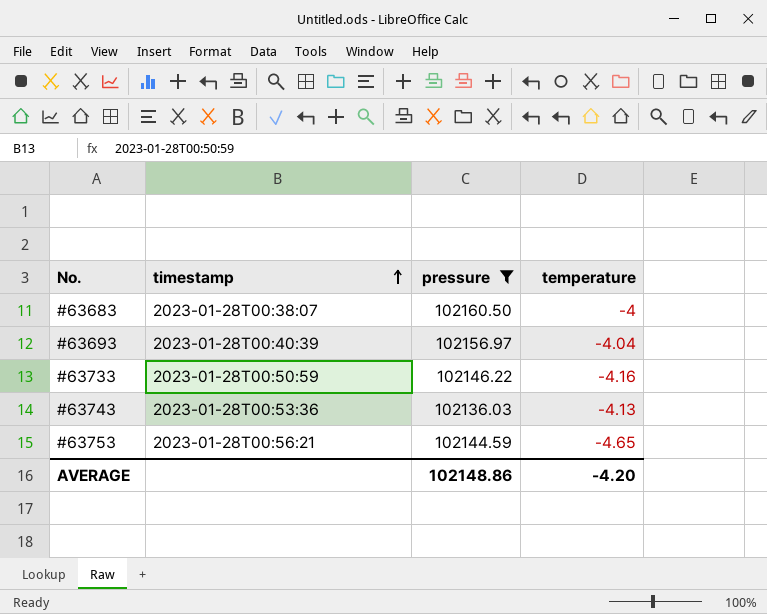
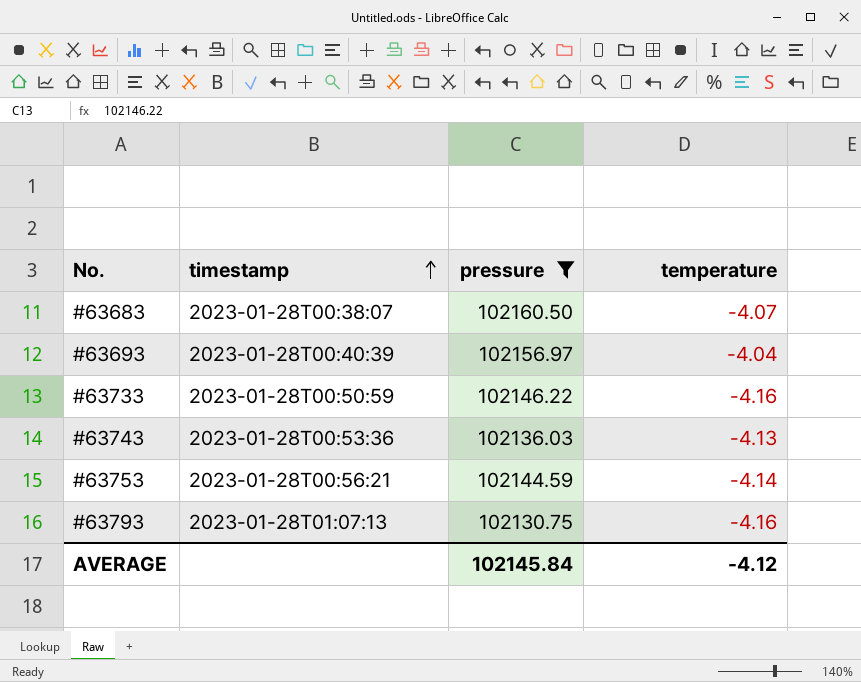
#63683 | temperature: -4 -> -4.07
#63753 | temperature: -4.65 -> -4.14
row #63793: none -> 2023-01-28T01:07:13 | 102130.75 | -4.16
AVERAGE | pressure: 102148.86 -> 102145.84
AVERAGE | temperature: -4.20 -> -4.12

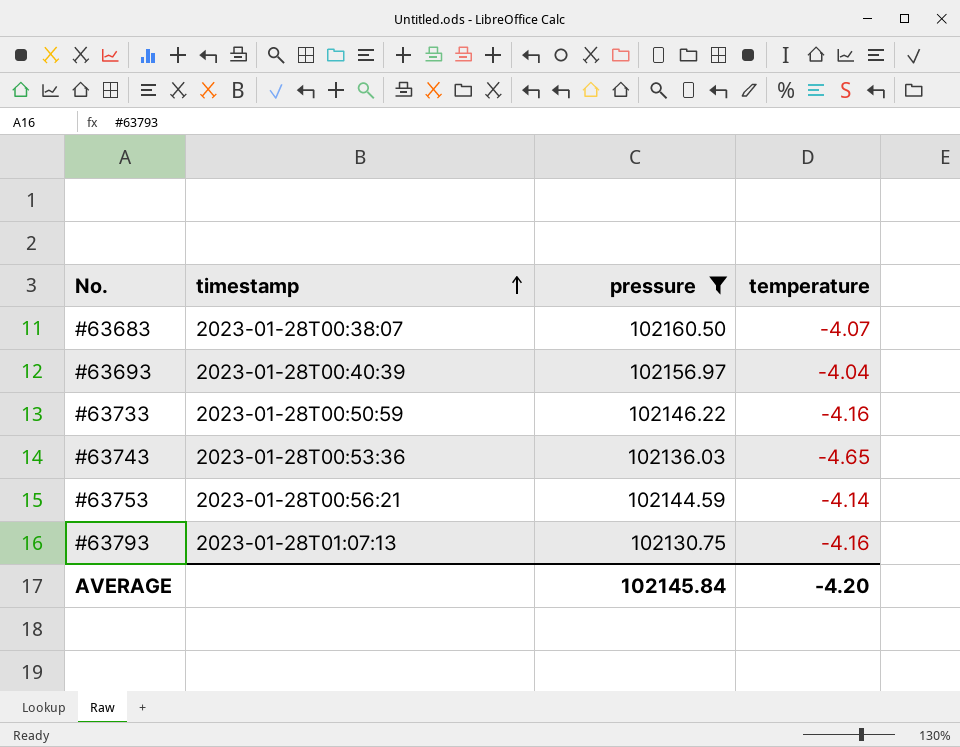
#63743 | temperature: -4.13 -> -4.65
AVERAGE | temperature: -4.12 -> -4.20

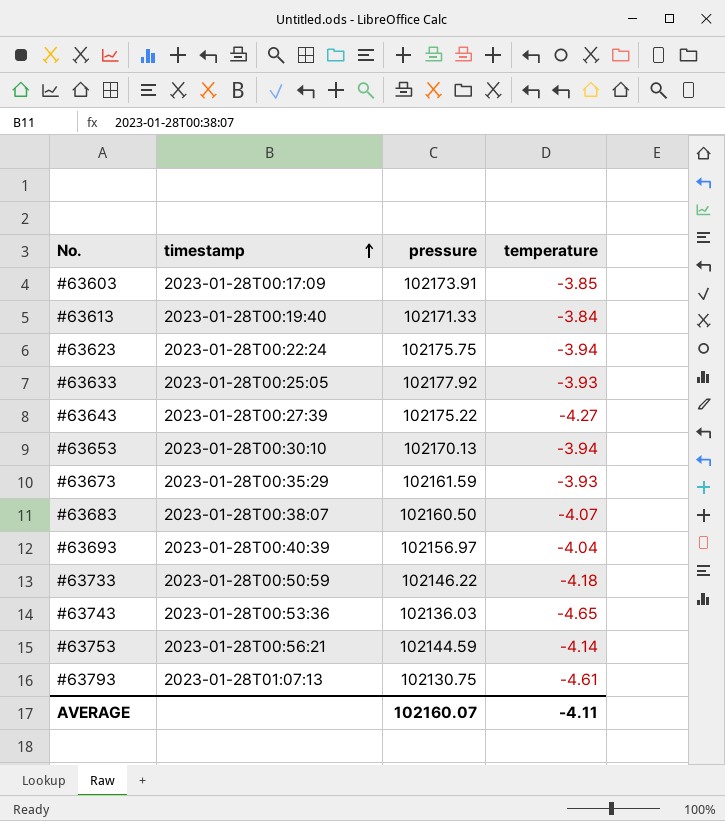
filter: pressure <= 102160.50 -> none
#63733 | temperature: -4.16 -> -4.18
#63793 | temperature: -4.16 -> -4.61
AVERAGE | pressure: 102145.84 -> 102160.07
AVERAGE | temperature: -4.20 -> -4.11

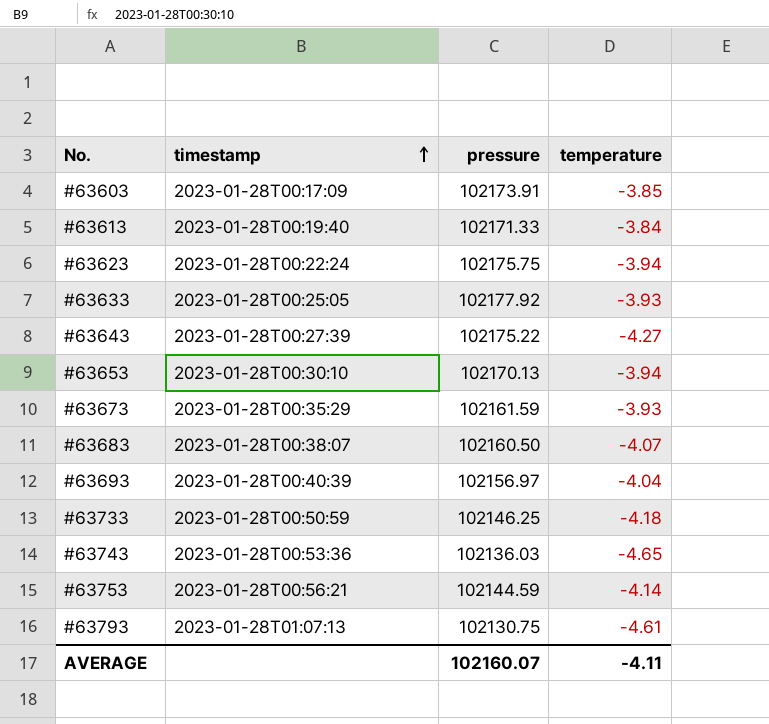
#63733 | pressure: 102146.22 -> 102146.25

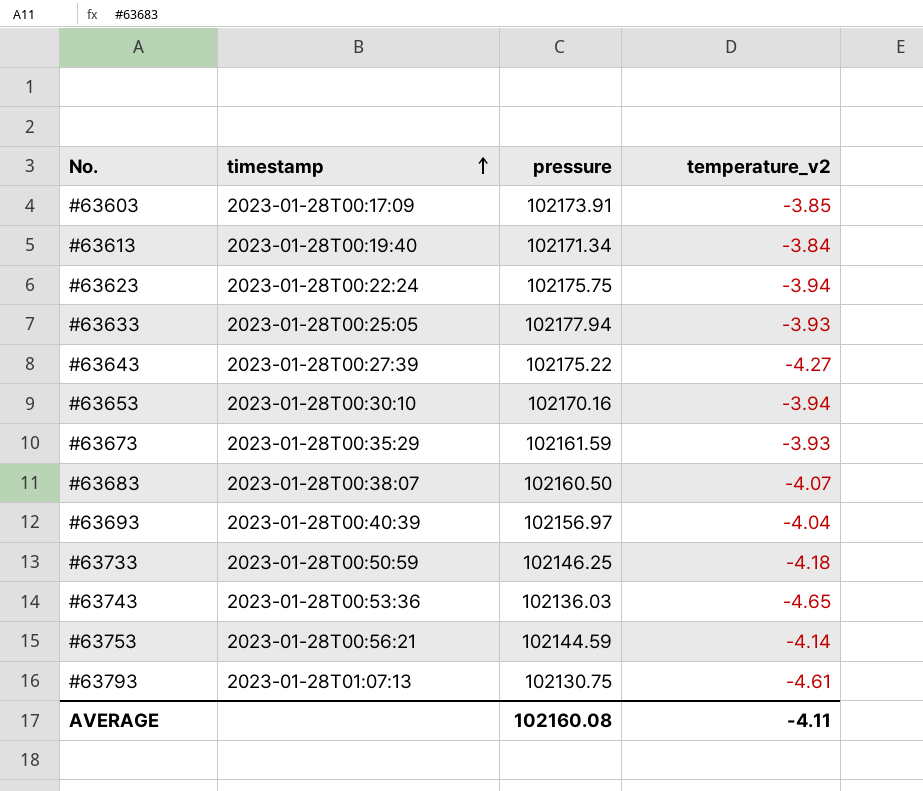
column name: temperature -> temperature_v2
#63613 | pressure: 102171.33 -> 102171.34
#63633 | pressure: 102177.92 -> 102177.94
#63653 | pressure: 102170.13 -> 102170.16
AVERAGE | pressure: 102160.07 -> 102160.08

